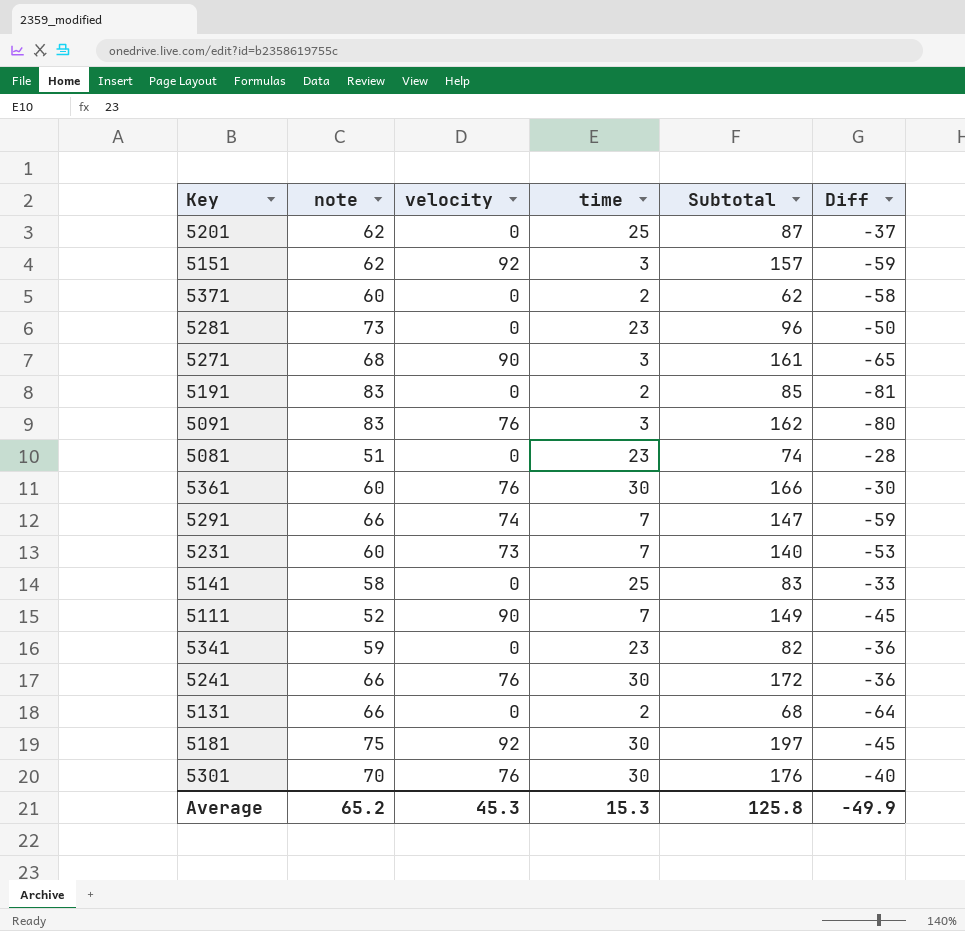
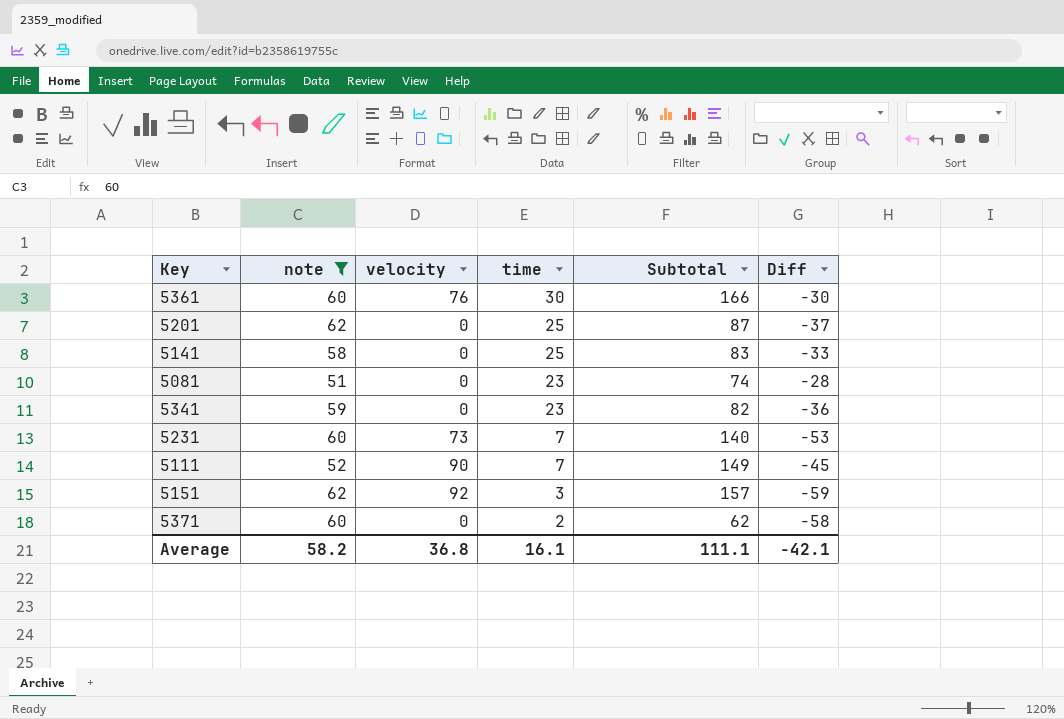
filter: none -> note <= 62
row order: none -> time descending
Average | note: 65.2 -> 58.2
Average | velocity: 45.3 -> 36.8
Average | time: 15.3 -> 16.1
Average | Subtotal: 125.8 -> 111.1
Average | Diff: -49.9 -> -42.1

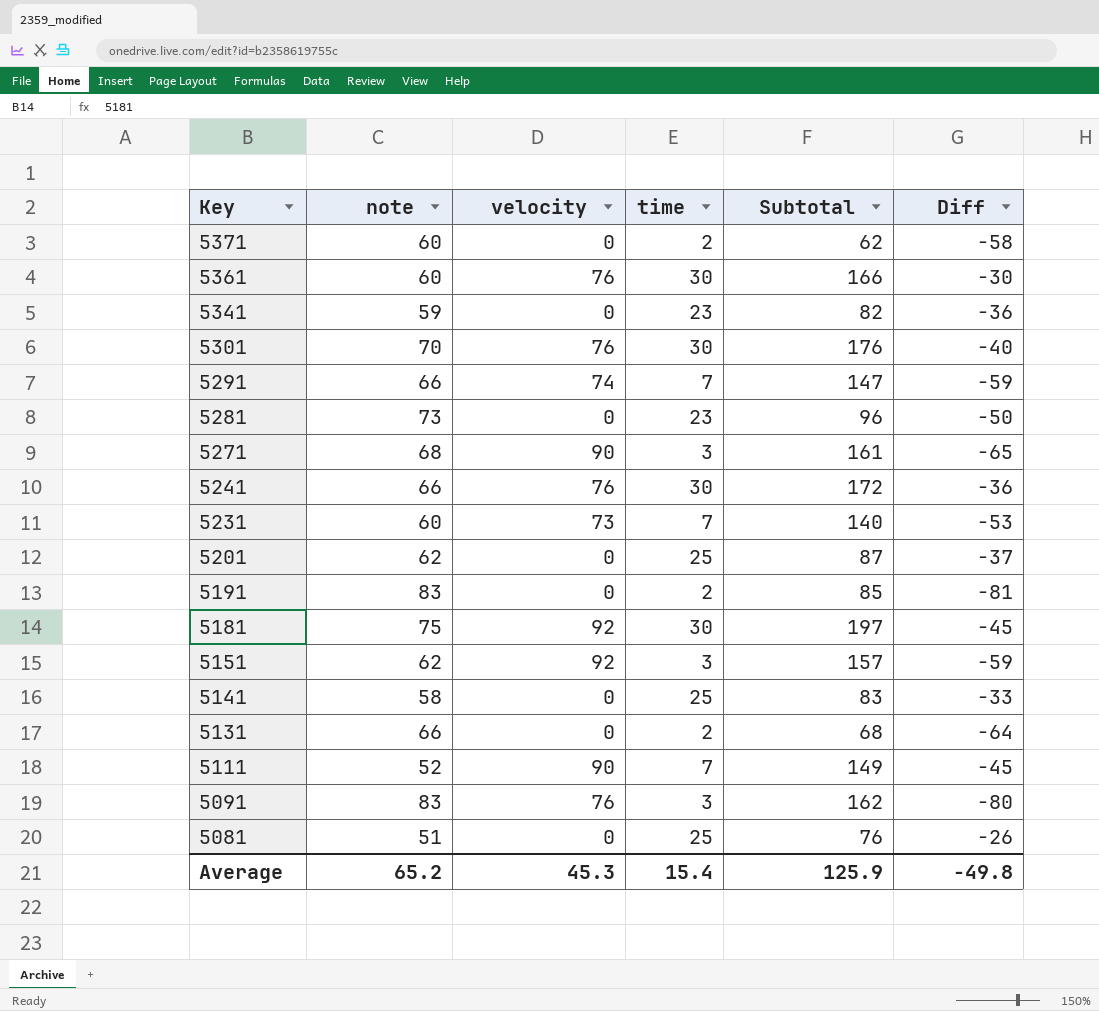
filter: note <= 62 -> none
row order: time descending -> Key descending
5081 | time: 23 -> 25
5081 | Subtotal: 74 -> 76
5081 | Diff: -28 -> -26
Average | note: 58.2 -> 65.2
Average | velocity: 36.8 -> 45.3
Average | time: 16.1 -> 15.4
Average | Subtotal: 111.1 -> 125.9
Average | Diff: -42.1 -> -49.8

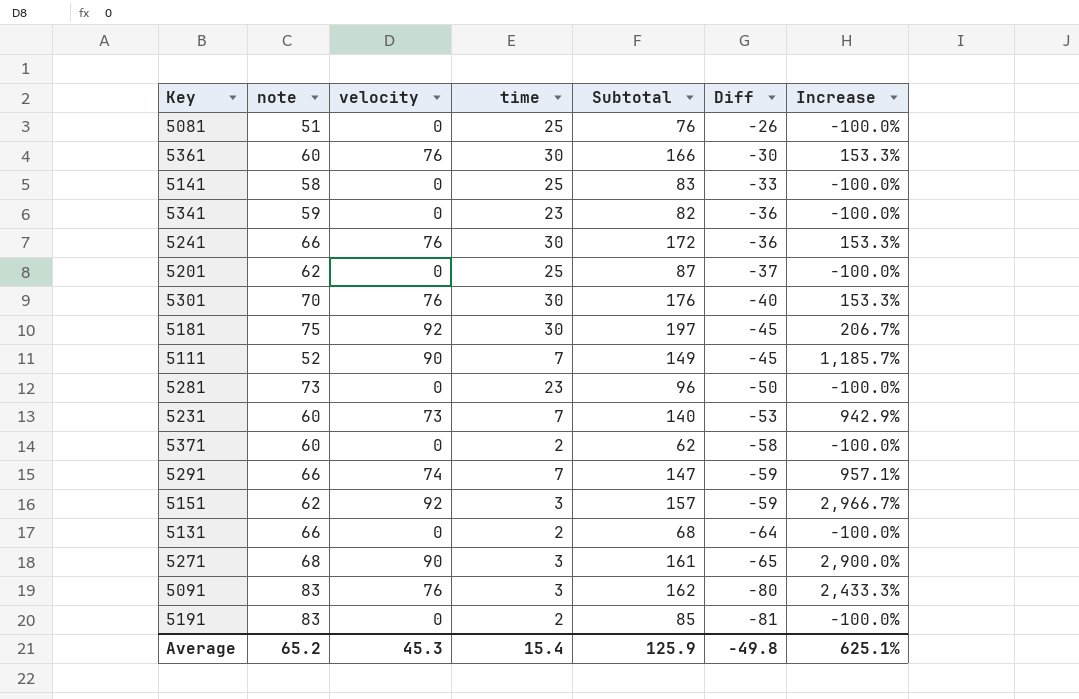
row order: Key descending -> Diff descending
column Increase | formula: none -> ([velocity] - [time]) / [time]

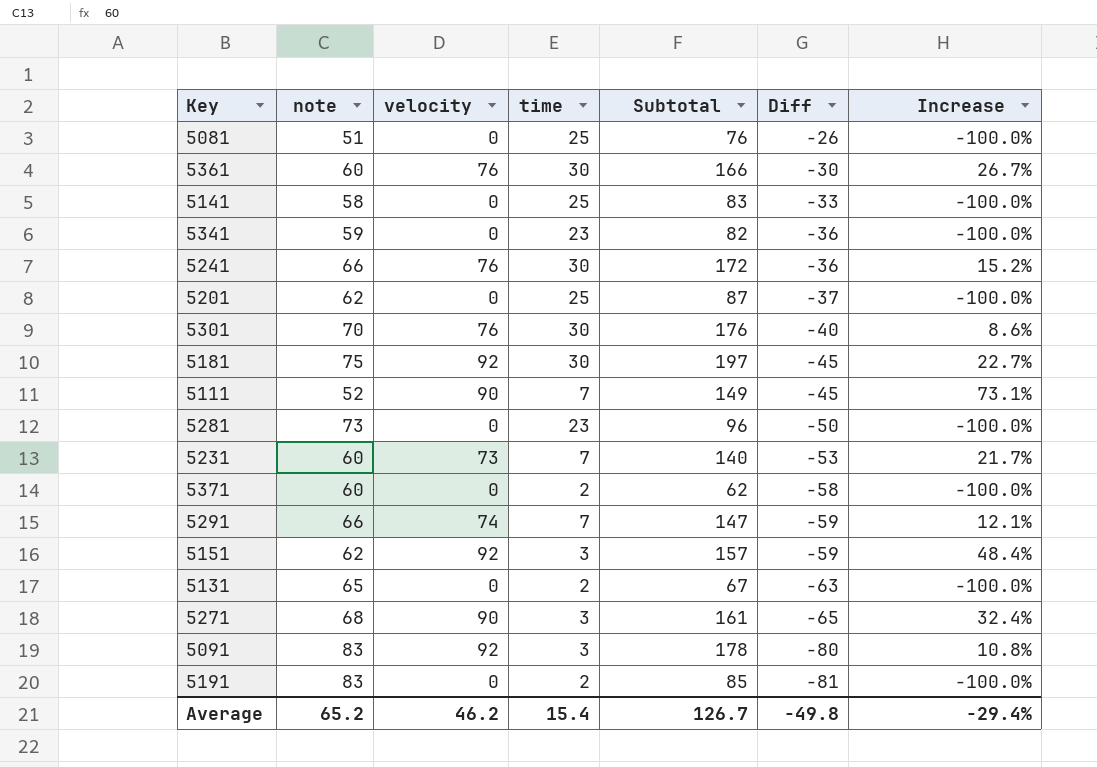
column Increase | formula: ([velocity] - [time]) / [time] -> ([velocity] - [note]) / [note]
5131 | note: 66 -> 65
5131 | Subtotal: 68 -> 67
5131 | Diff: -64 -> -63
5091 | velocity: 76 -> 92
5091 | Subtotal: 162 -> 178
Average | velocity: 45.3 -> 46.2
Average | Subtotal: 125.9 -> 126.7
Average | Increase: 625.1% -> -29.4%

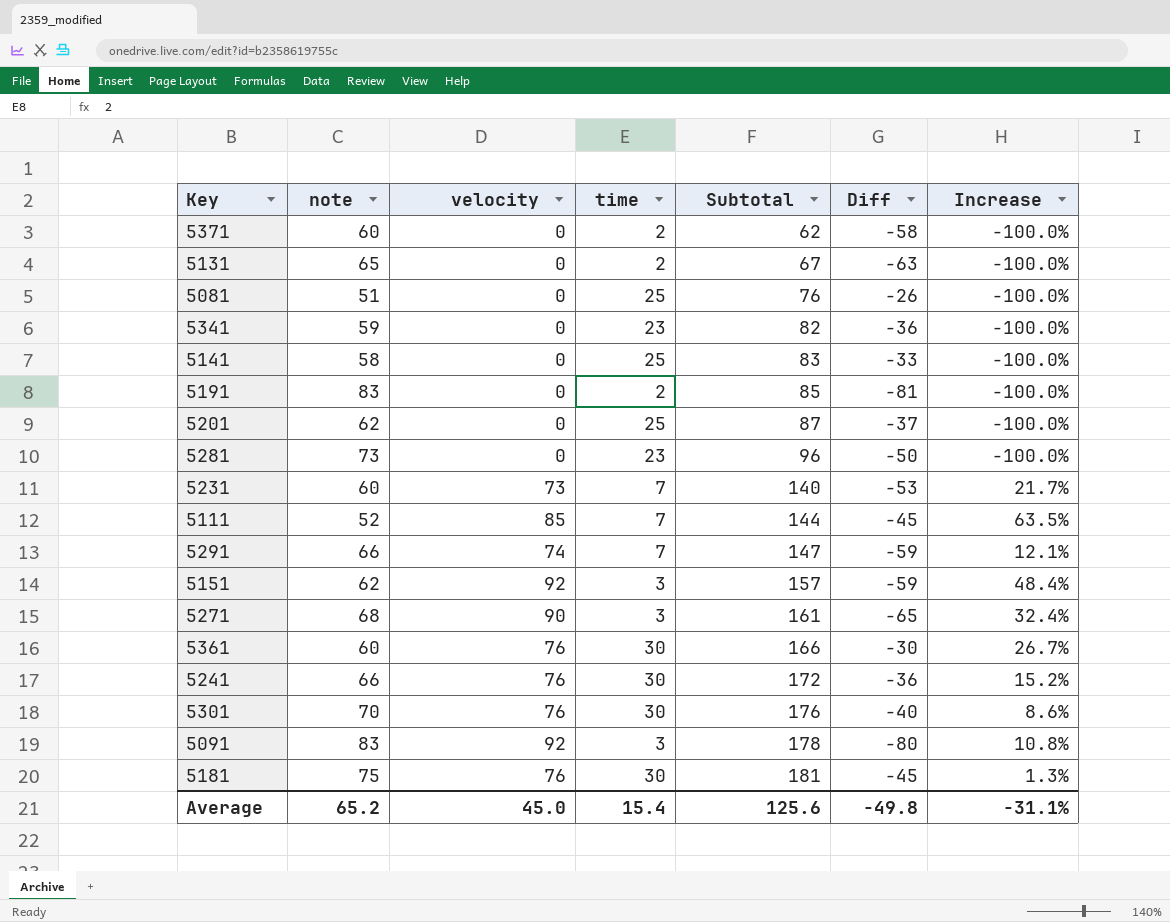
row order: Diff descending -> Subtotal ascending
5111 | velocity: 90 -> 85
5111 | Subtotal: 149 -> 144
5111 | Increase: 73.1% -> 63.5%
5181 | velocity: 92 -> 76
5181 | Subtotal: 197 -> 181
5181 | Increase: 22.7% -> 1.3%
Average | velocity: 46.2 -> 45.0
Average | Subtotal: 126.7 -> 125.6
Average | Increase: -29.4% -> -31.1%

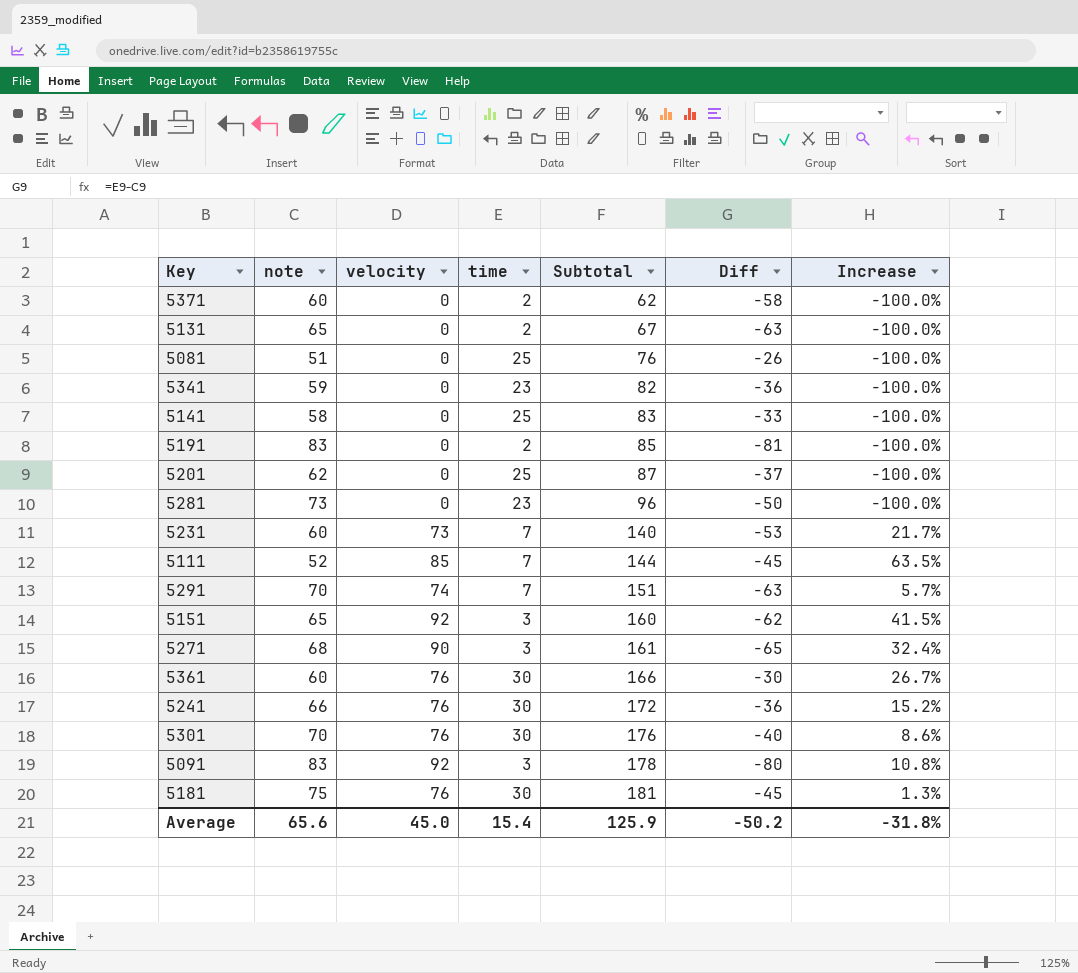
5291 | note: 66 -> 70
5291 | Subtotal: 147 -> 151
5291 | Diff: -59 -> -63
5291 | Increase: 12.1% -> 5.7%
5151 | note: 62 -> 65
5151 | Subtotal: 157 -> 160
5151 | Diff: -59 -> -62
5151 | Increase: 48.4% -> 41.5%
Average | note: 65.2 -> 65.6
Average | Subtotal: 125.6 -> 125.9
Average | Diff: -49.8 -> -50.2
Average | Increase: -31.1% -> -31.8%

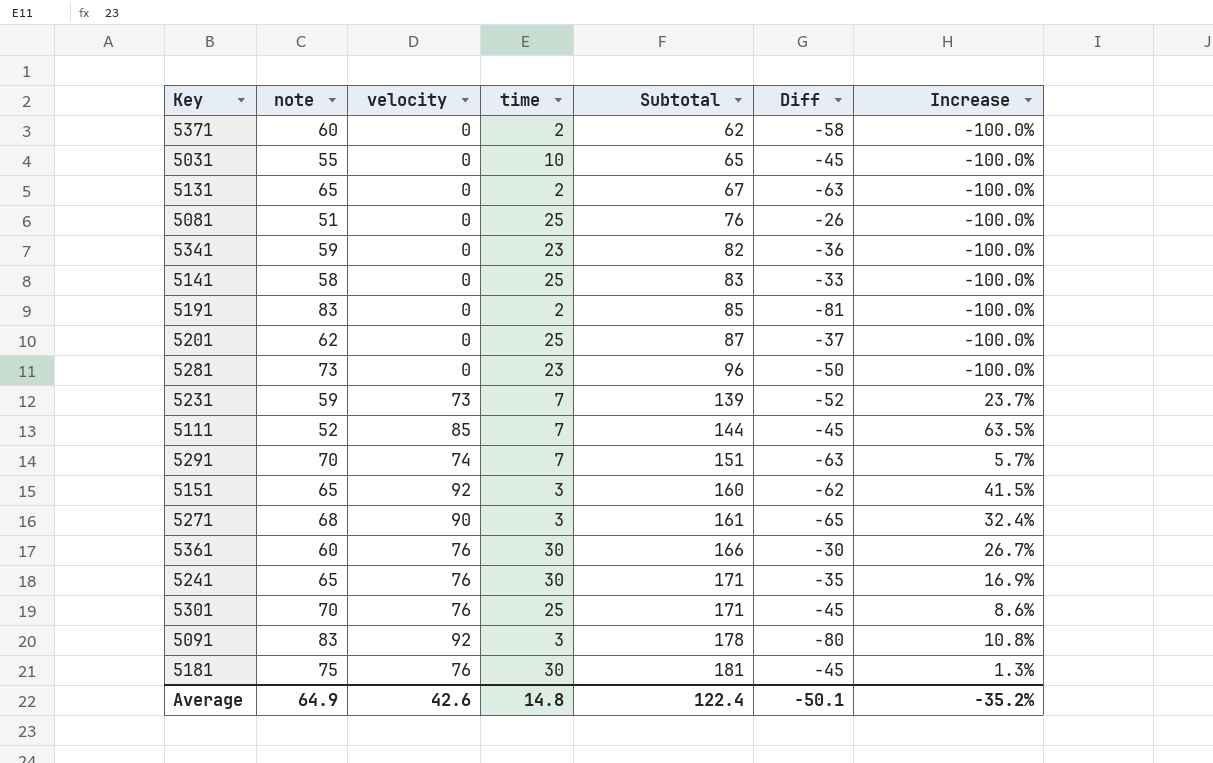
row 5031: none -> 55 | 0 | 10 | 65 | -45 | -100.0%
5231 | note: 60 -> 59
5231 | Subtotal: 140 -> 139
5231 | Diff: -53 -> -52
5231 | Increase: 21.7% -> 23.7%
5241 | note: 66 -> 65
5241 | Subtotal: 172 -> 171
5241 | Diff: -36 -> -35
5241 | Increase: 15.2% -> 16.9%
5301 | time: 30 -> 25
5301 | Subtotal: 176 -> 171
5301 | Diff: -40 -> -45
Average | note: 65.6 -> 64.9
Average | velocity: 45.0 -> 42.6
Average | time: 15.4 -> 14.8
Average | Subtotal: 125.9 -> 122.4
Average | Diff: -50.2 -> -50.1
Average | Increase: -31.8% -> -35.2%

